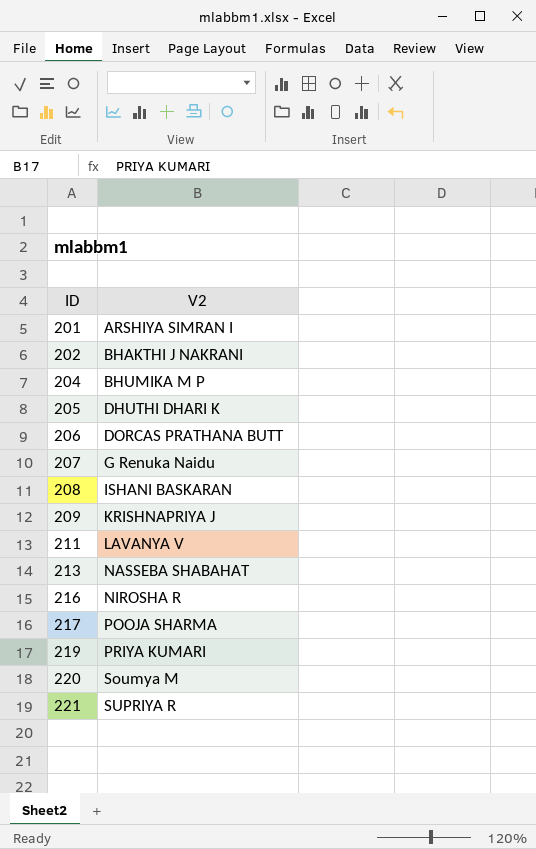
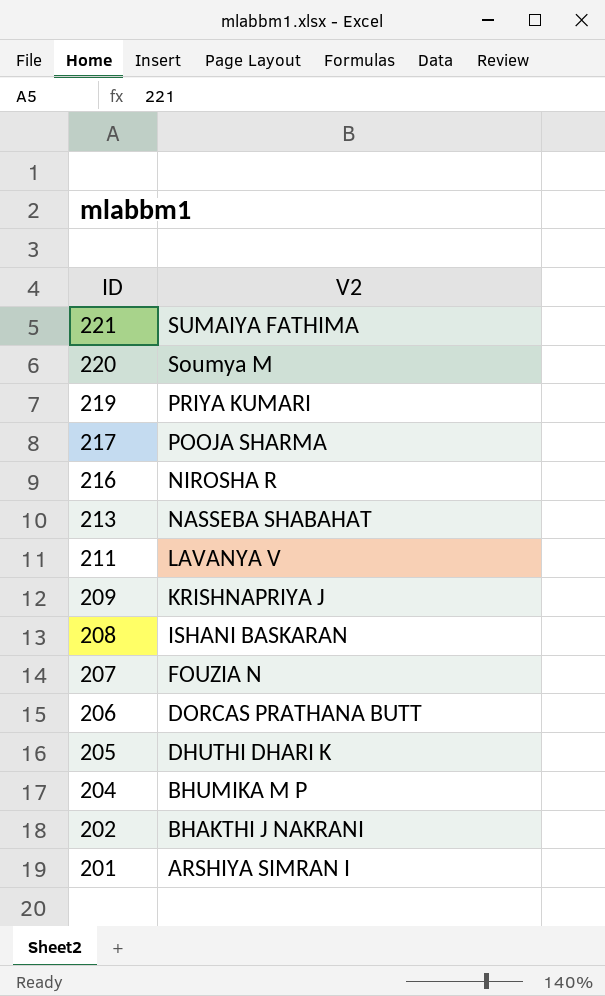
row order: ID ascending -> ID descending
221 | V2: SUPRIYA R -> SUMAIYA FATHIMA
207 | V2: G Renuka Naidu -> FOUZIA N

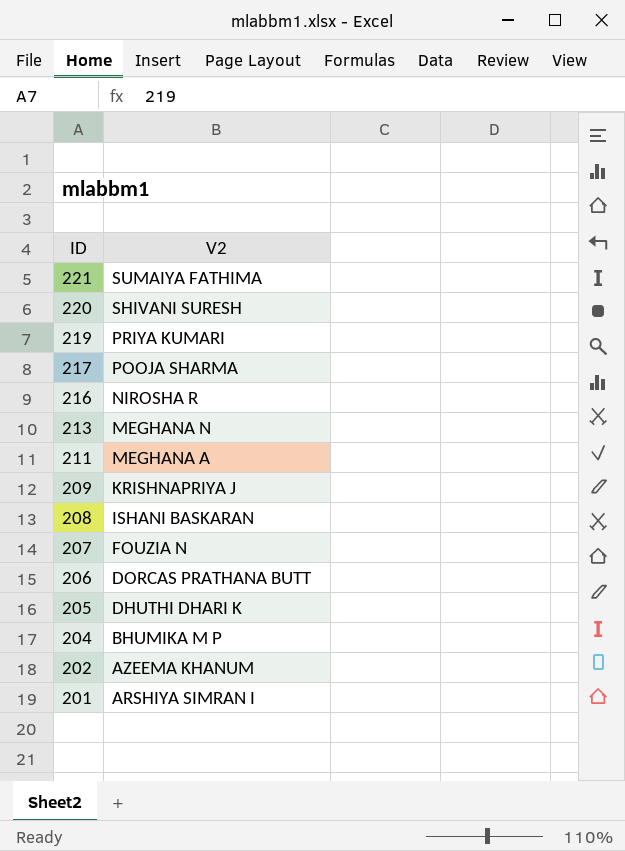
220 | V2: Soumya M -> SHIVANI SURESH
213 | V2: NASSEBA SHABAHAT -> MEGHANA N
211 | V2: LAVANYA V -> MEGHANA A
202 | V2: BHAKTHI J NAKRANI -> AZEEMA KHANUM

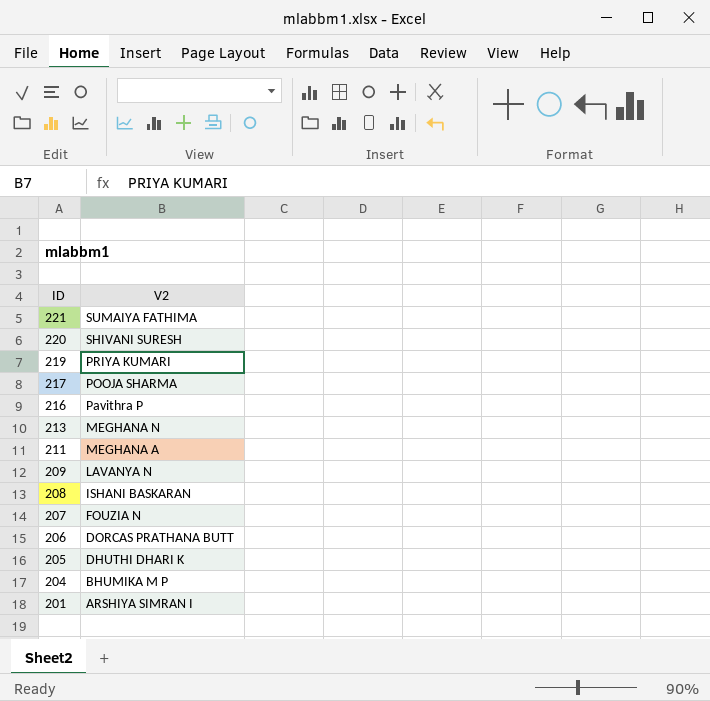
row 202: AZEEMA KHANUM -> none
216 | V2: NIROSHA R -> Pavithra P
209 | V2: KRISHNAPRIYA J -> LAVANYA N

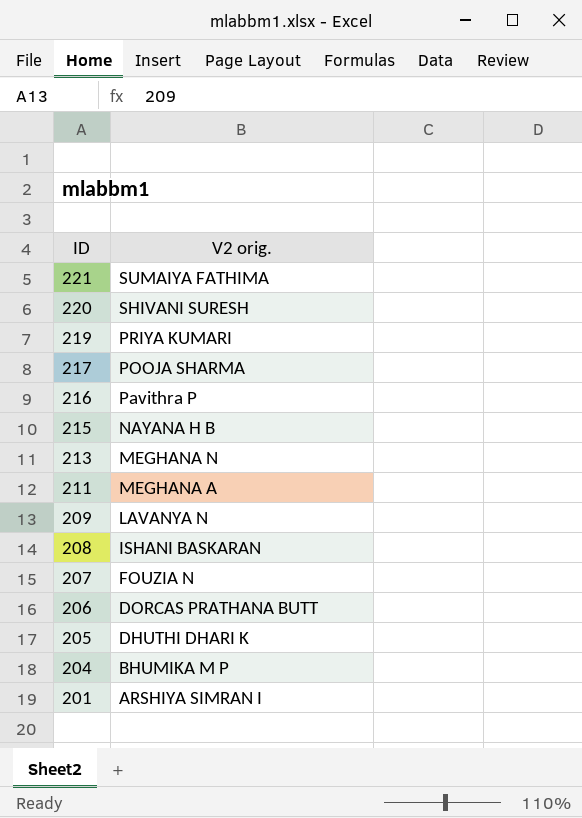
column name: V2 -> V2 orig.
row 215: none -> NAYANA H B

